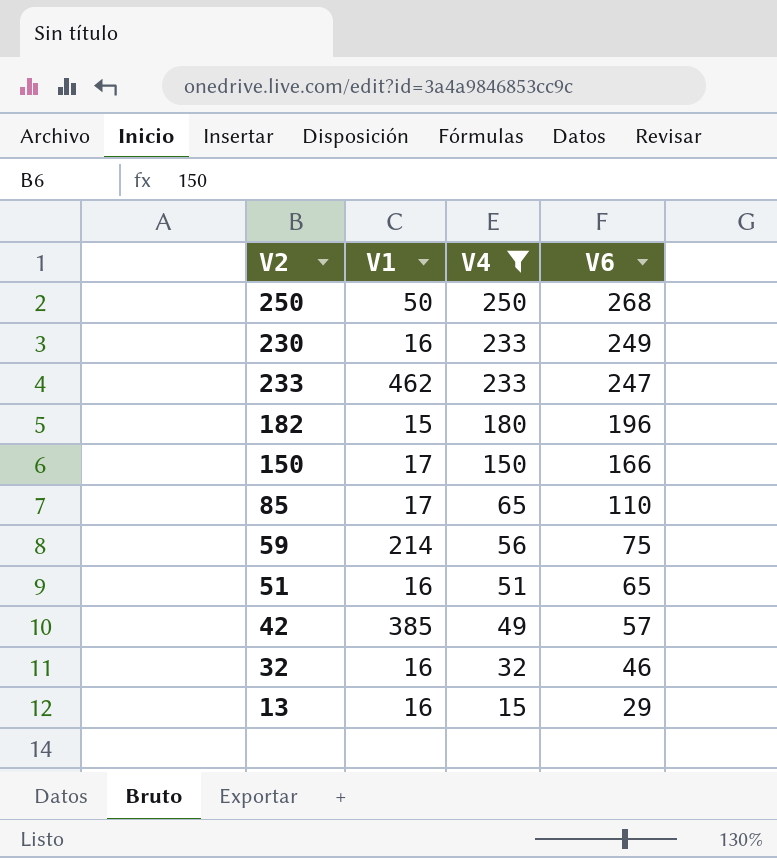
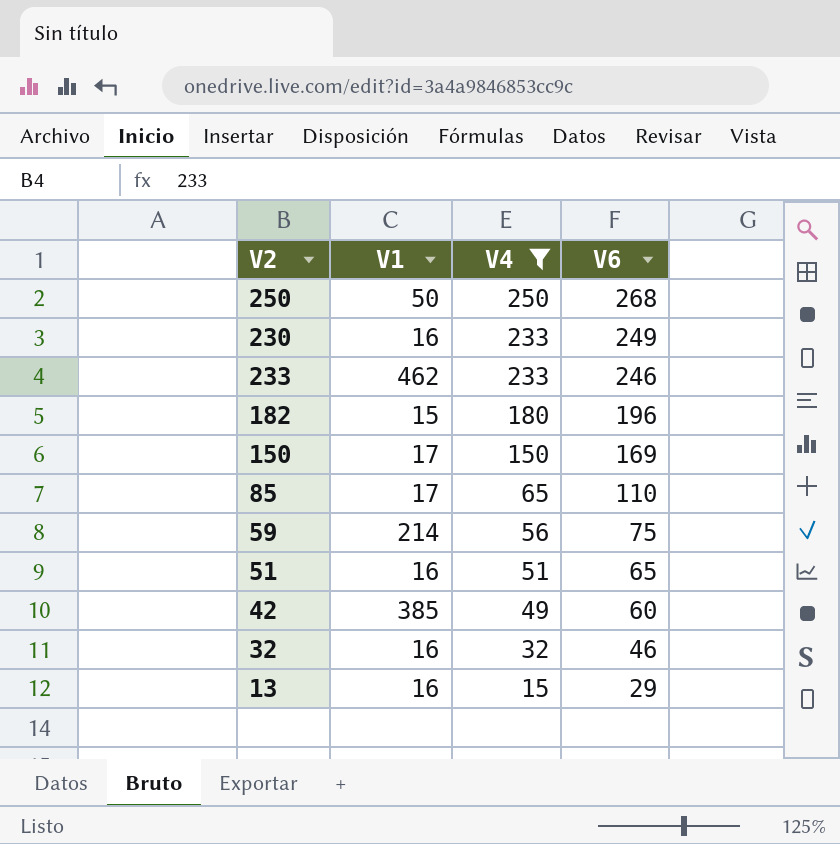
233 | V6: 247 -> 246
150 | V6: 166 -> 169
42 | V6: 57 -> 60

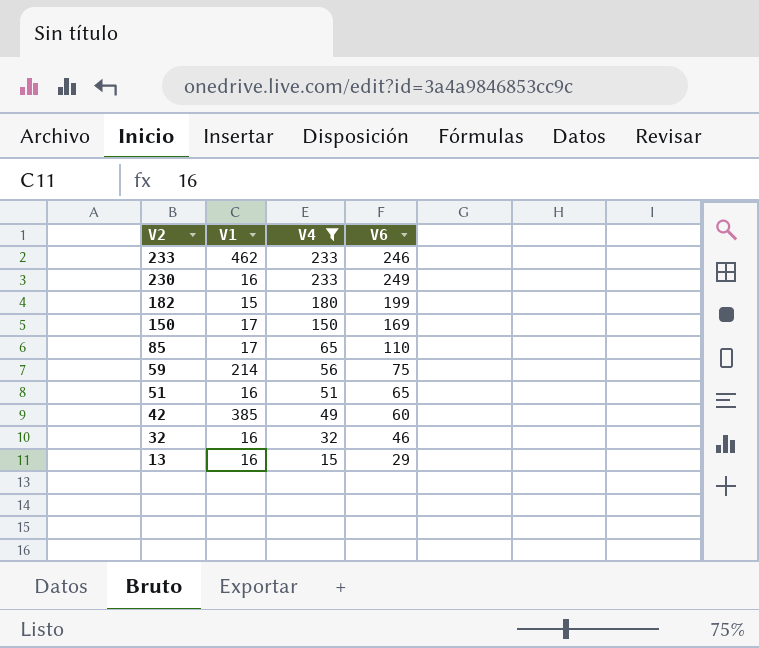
row order: V4 descending -> V2 descending
row 250: 50 | 250 | 268 -> none
182 | V6: 196 -> 199

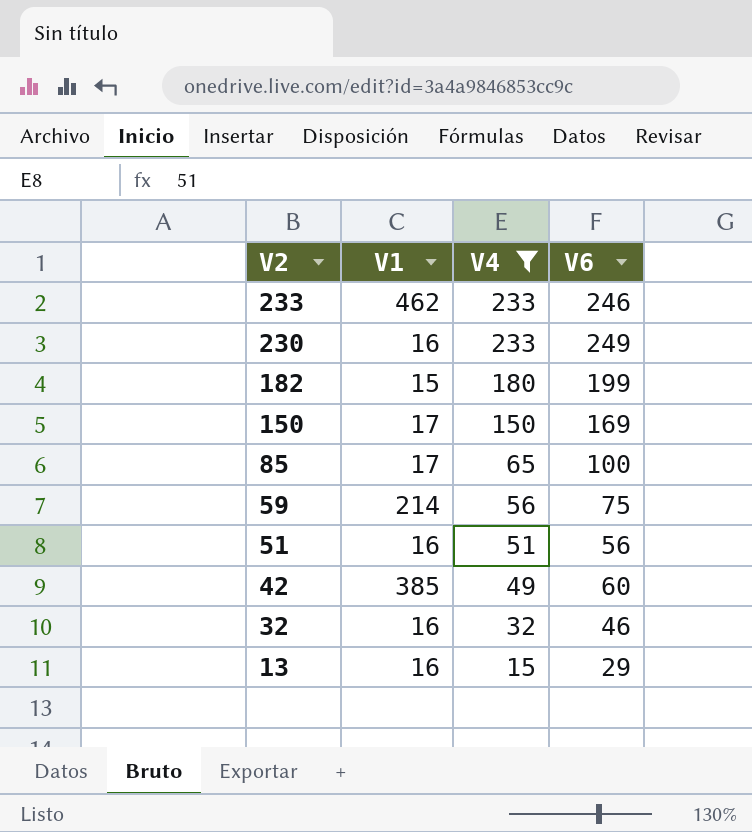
85 | V6: 110 -> 100
51 | V6: 65 -> 56

